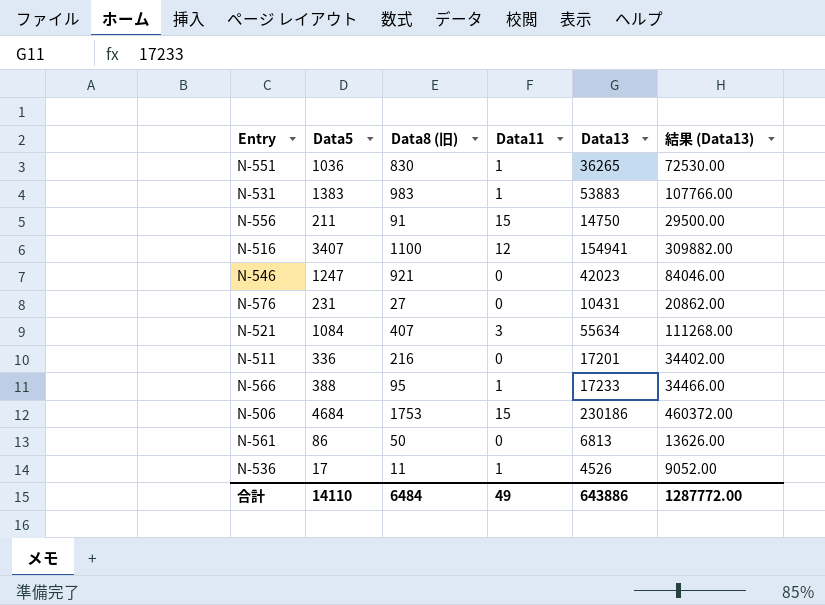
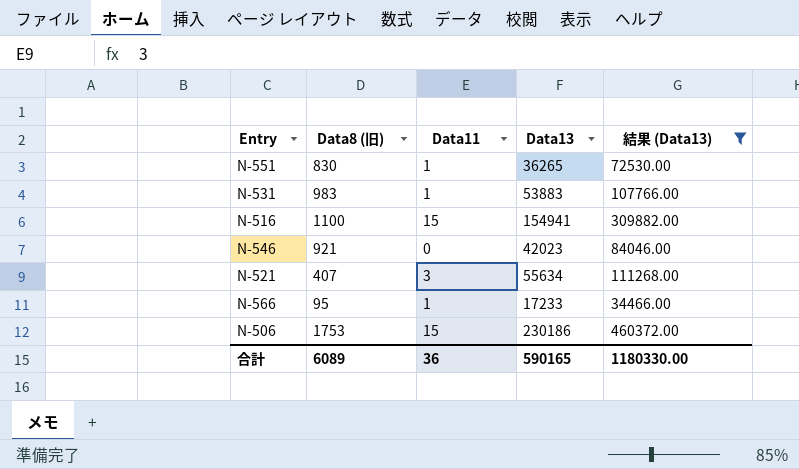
filter: none -> 結果 (Data13) >= 34466.00
column Data5 | position: 2 -> none
N-516 | Data11: 12 -> 15
合計 | Data8 (旧): 6484 -> 6089
合計 | Data11: 49 -> 36
合計 | Data13: 643886 -> 590165
合計 | 結果 (Data13): 1287772.00 -> 1180330.00

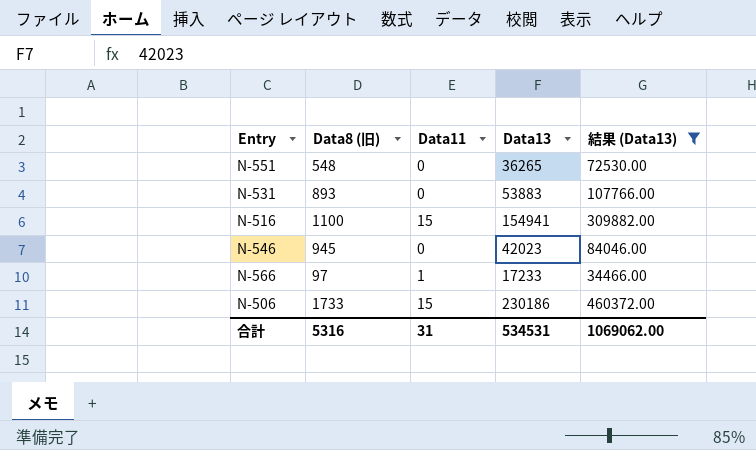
row N-521: 407 | 3 | 55634 | 111268.00 -> none
N-551 | Data8 (旧): 830 -> 548
N-551 | Data11: 1 -> 0
N-531 | Data8 (旧): 983 -> 893
N-531 | Data11: 1 -> 0
N-546 | Data8 (旧): 921 -> 945
N-566 | Data8 (旧): 95 -> 97
N-506 | Data8 (旧): 1753 -> 1733
合計 | Data8 (旧): 6089 -> 5316
合計 | Data11: 36 -> 31
合計 | Data13: 590165 -> 534531
合計 | 結果 (Data13): 1180330.00 -> 1069062.00

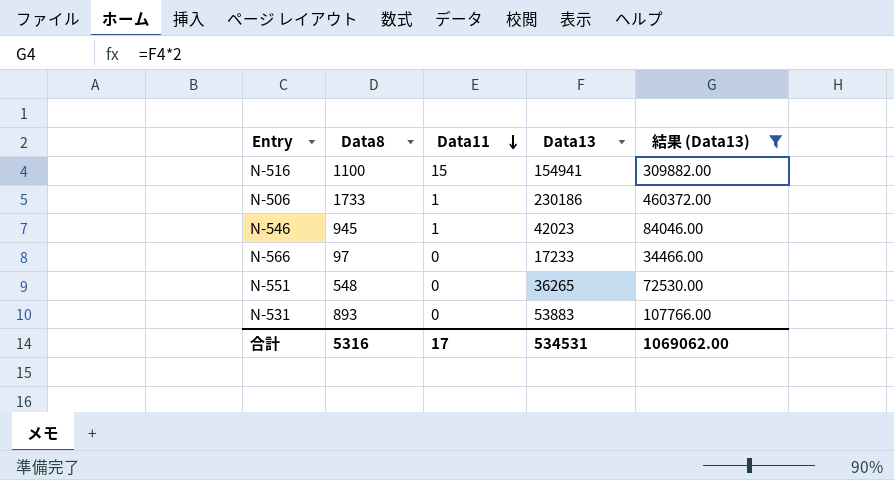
row order: none -> Data11 descending
column name: Data8 (旧) -> Data8
N-506 | Data11: 15 -> 1
N-546 | Data11: 0 -> 1
N-566 | Data11: 1 -> 0
合計 | Data11: 31 -> 17

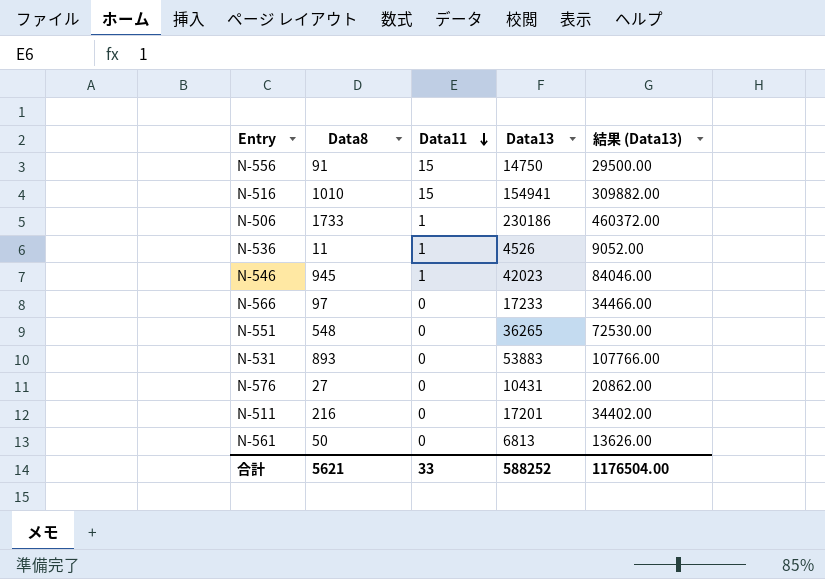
filter: 結果 (Data13) >= 34466.00 -> none
N-516 | Data8: 1100 -> 1010
合計 | Data8: 5316 -> 5621
合計 | Data11: 17 -> 33
合計 | Data13: 534531 -> 588252
合計 | 結果 (Data13): 1069062.00 -> 1176504.00

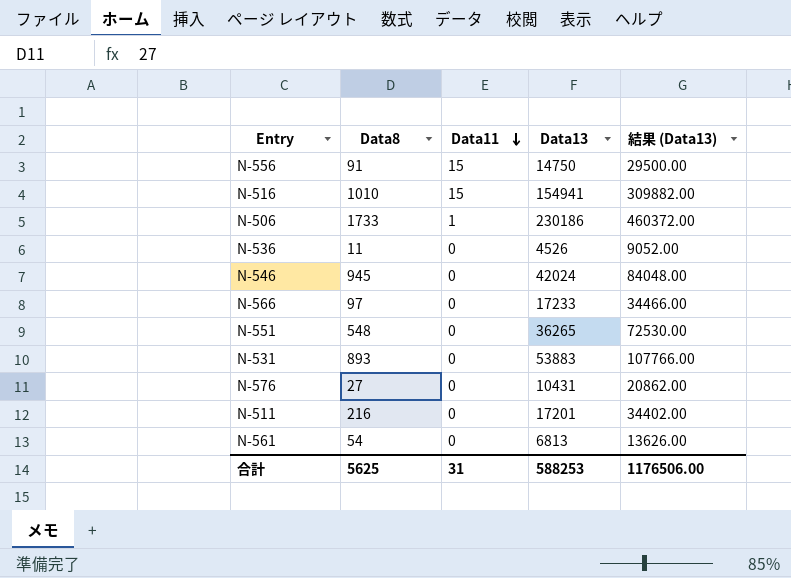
N-536 | Data11: 1 -> 0
N-546 | Data11: 1 -> 0
N-546 | Data13: 42023 -> 42024
N-546 | 結果 (Data13): 84046.00 -> 84048.00
N-561 | Data8: 50 -> 54
合計 | Data8: 5621 -> 5625
合計 | Data11: 33 -> 31
合計 | Data13: 588252 -> 588253
合計 | 結果 (Data13): 1176504.00 -> 1176506.00

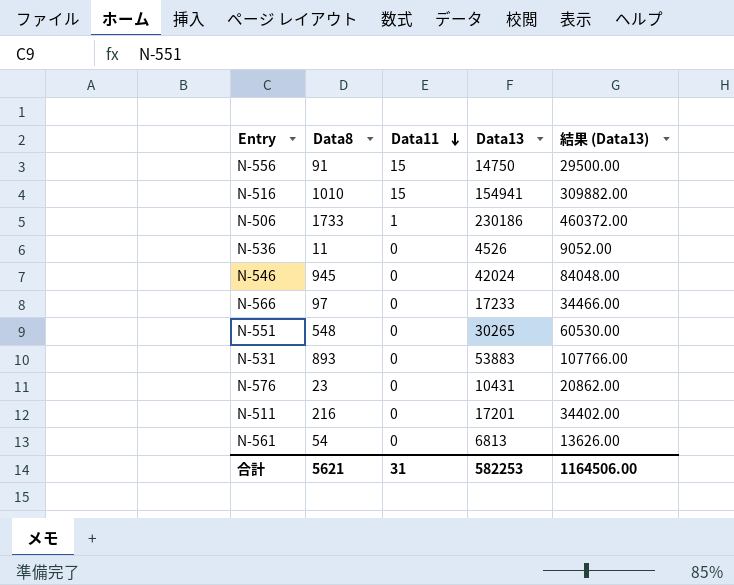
N-551 | Data13: 36265 -> 30265
N-551 | 結果 (Data13): 72530.00 -> 60530.00
N-576 | Data8: 27 -> 23
合計 | Data8: 5625 -> 5621
合計 | Data13: 588253 -> 582253
合計 | 結果 (Data13): 1176506.00 -> 1164506.00

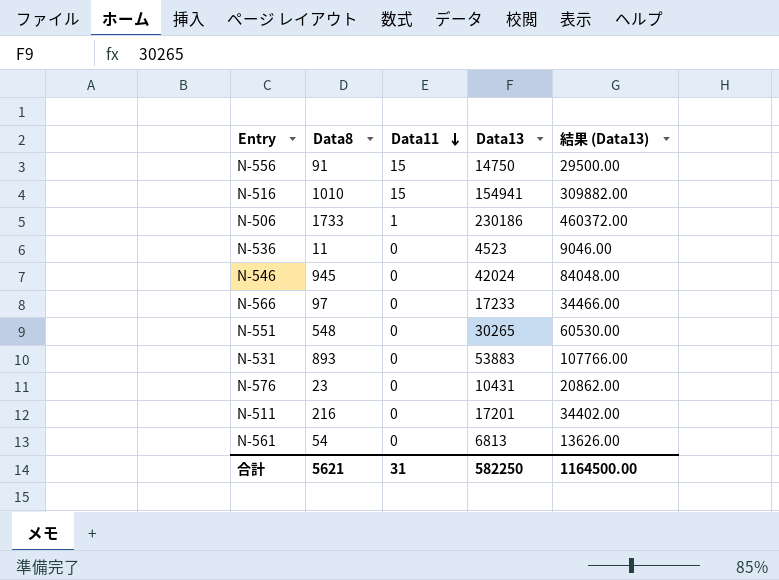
N-536 | Data13: 4526 -> 4523
N-536 | 結果 (Data13): 9052.00 -> 9046.00
合計 | Data13: 582253 -> 582250
合計 | 結果 (Data13): 1164506.00 -> 1164500.00

